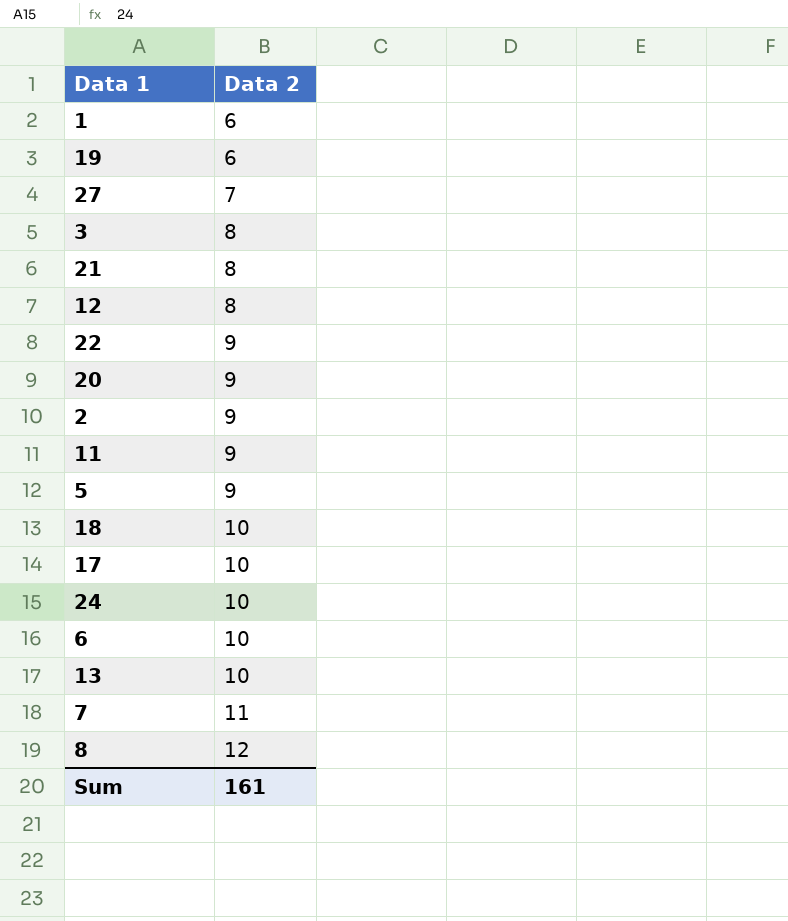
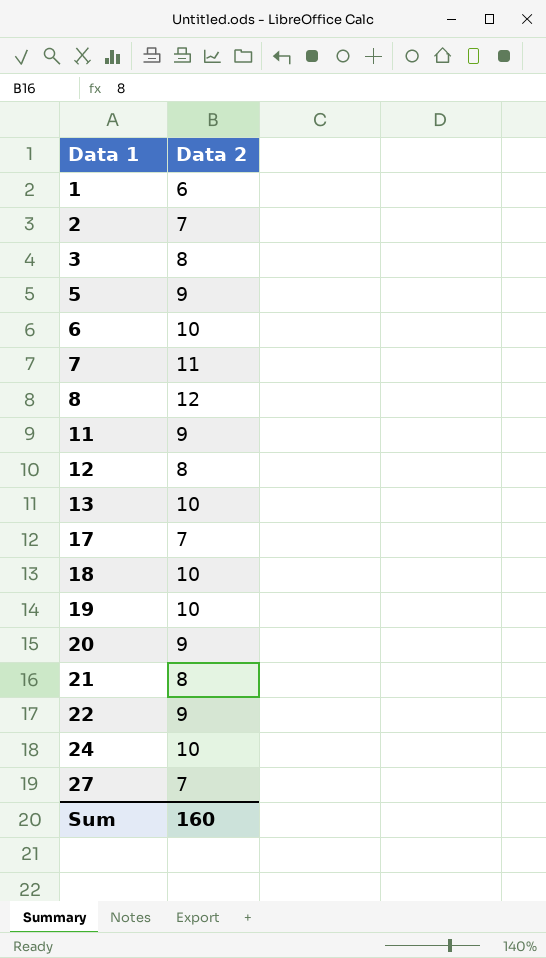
row order: Data 2 ascending -> Data 1 ascending
2 | Data 2: 9 -> 7
17 | Data 2: 10 -> 7
19 | Data 2: 6 -> 10
Sum | Data 2: 161 -> 160

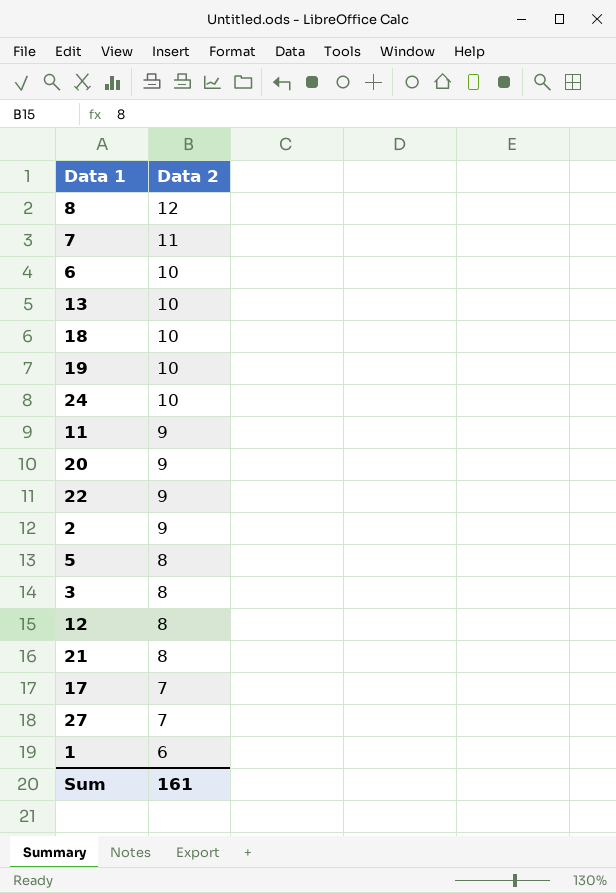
row order: Data 1 ascending -> Data 2 descending
2 | Data 2: 7 -> 9
5 | Data 2: 9 -> 8
Sum | Data 2: 160 -> 161

